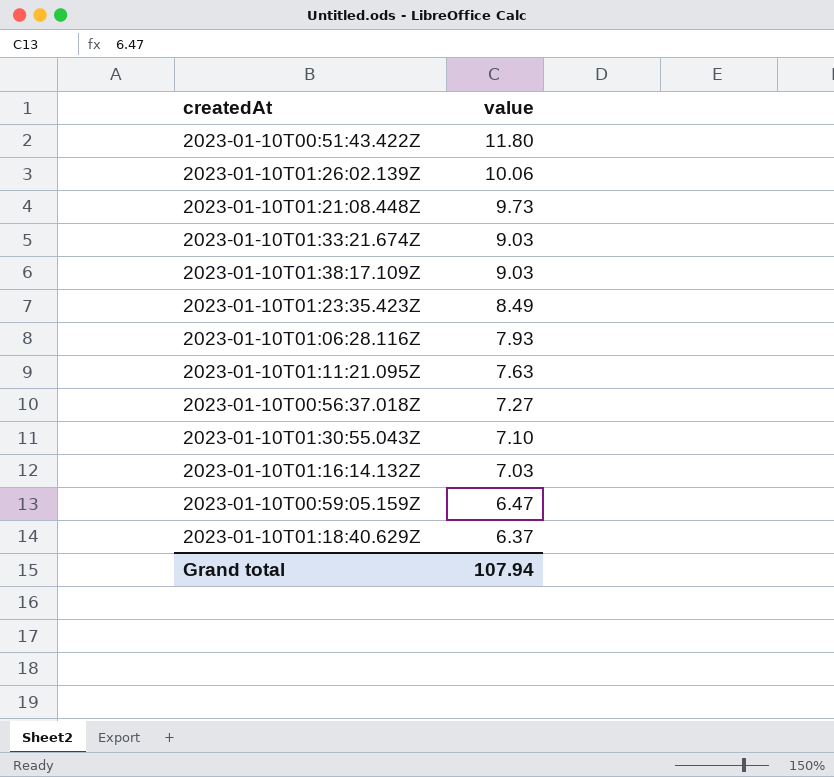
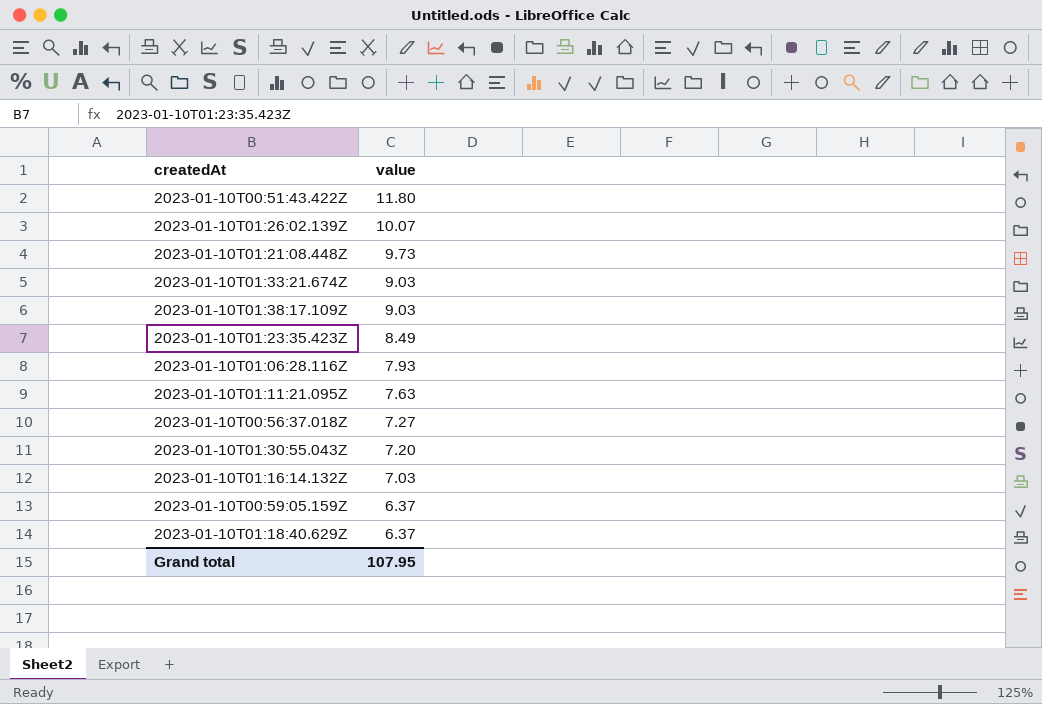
2023-01-10T01:26:02.139Z | value: 10.06 -> 10.07
2023-01-10T01:30:55.043Z | value: 7.10 -> 7.20
2023-01-10T00:59:05.159Z | value: 6.47 -> 6.37
Grand total | value: 107.94 -> 107.95

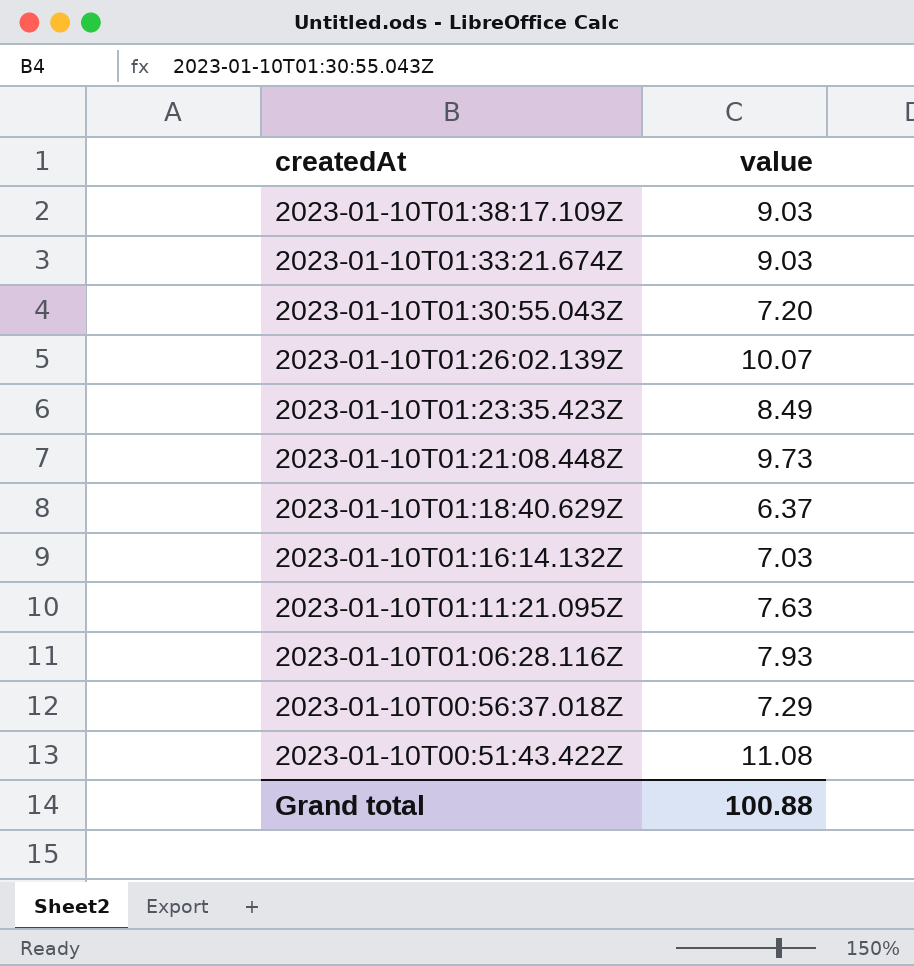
row order: value descending -> createdAt descending
row 2023-01-10T00:59:05.159Z: 6.37 -> none
2023-01-10T00:56:37.018Z | value: 7.27 -> 7.29
2023-01-10T00:51:43.422Z | value: 11.80 -> 11.08
Grand total | value: 107.95 -> 100.88

